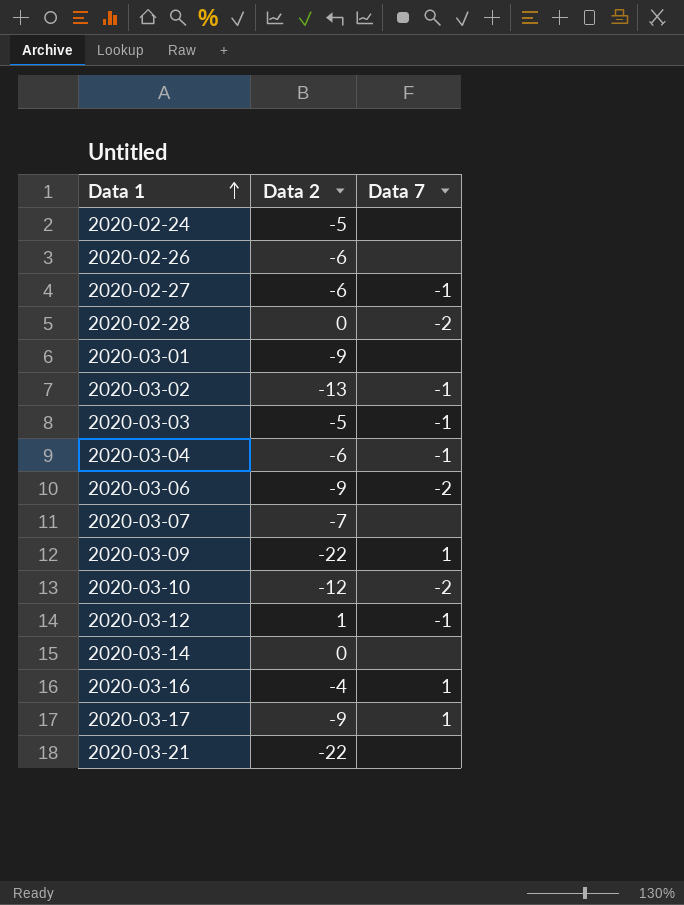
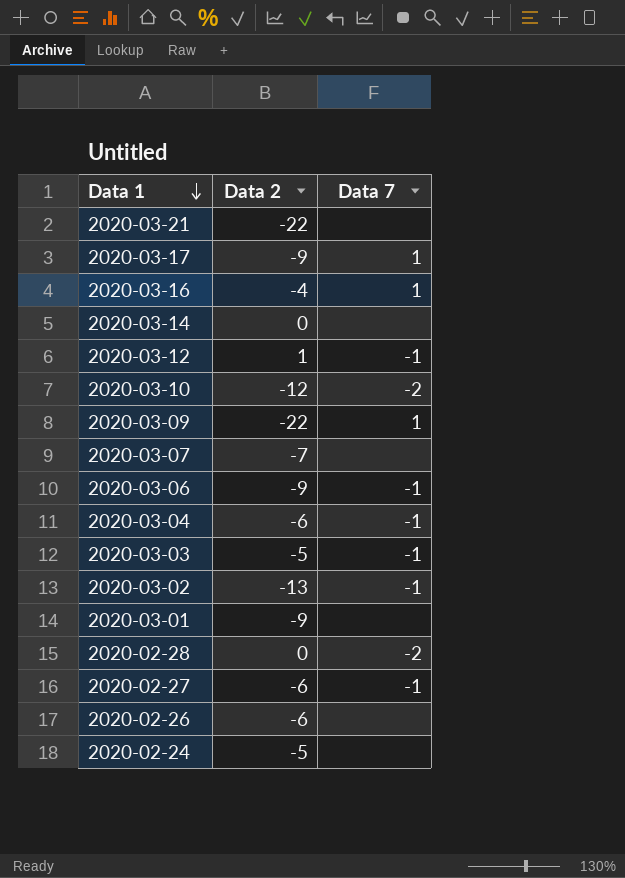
row order: Data 1 ascending -> Data 1 descending
2020-03-06 | Data 7: -2 -> -1

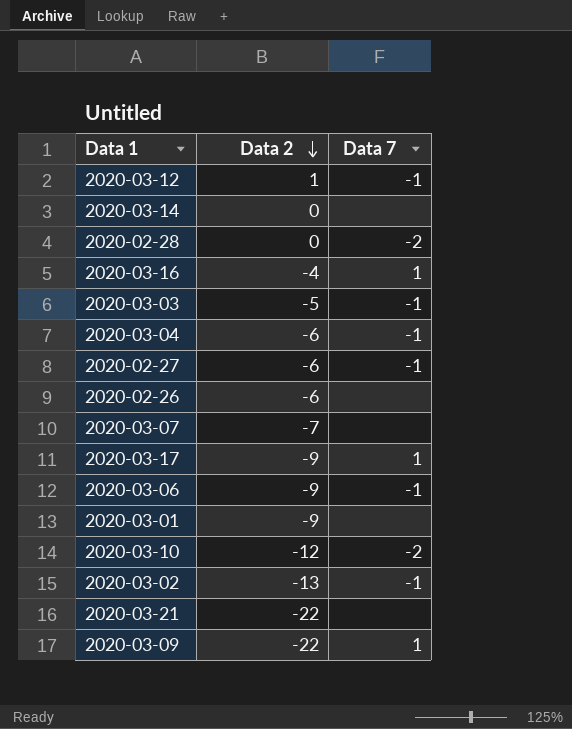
row order: Data 1 descending -> Data 2 descending
row 2020-02-24: -5 | none -> none

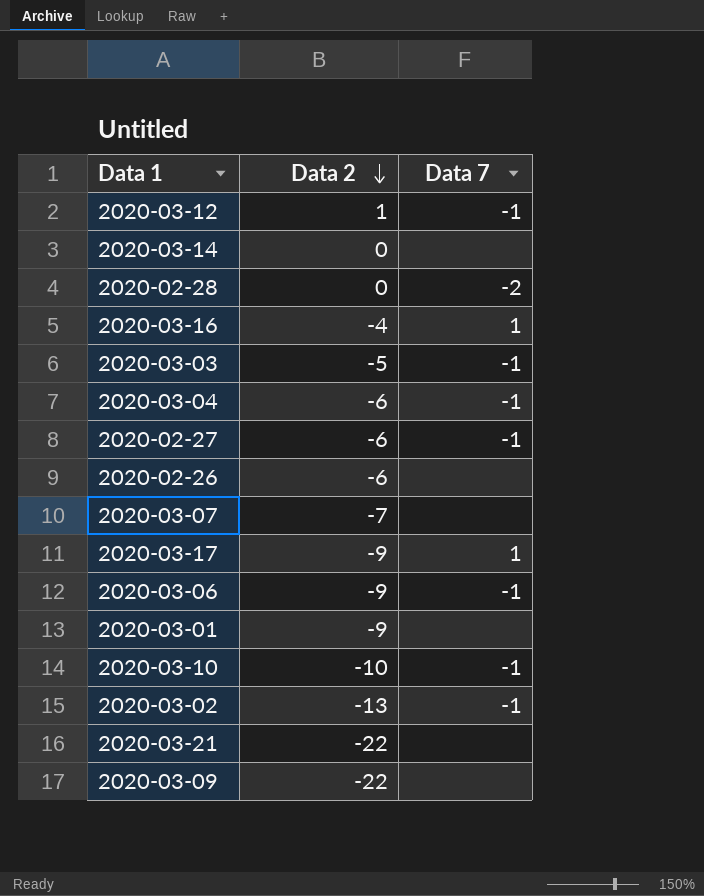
2020-03-10 | Data 2: -12 -> -10
2020-03-10 | Data 7: -2 -> -1
2020-03-09 | Data 7: 1 -> none

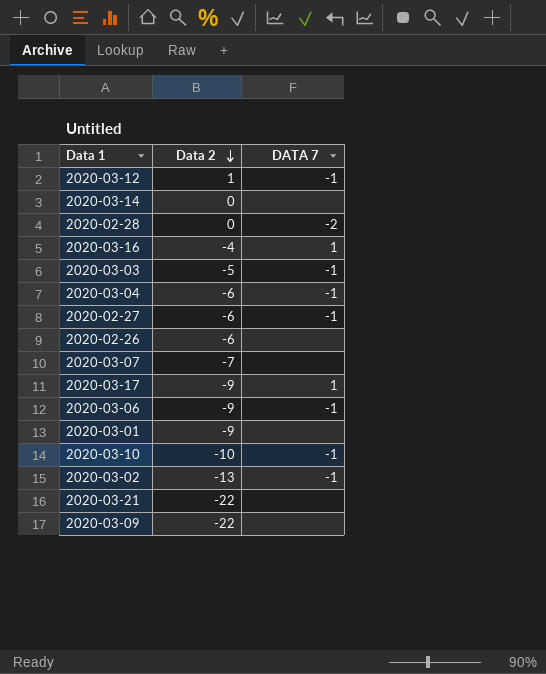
column name: Data 7 -> DATA 7

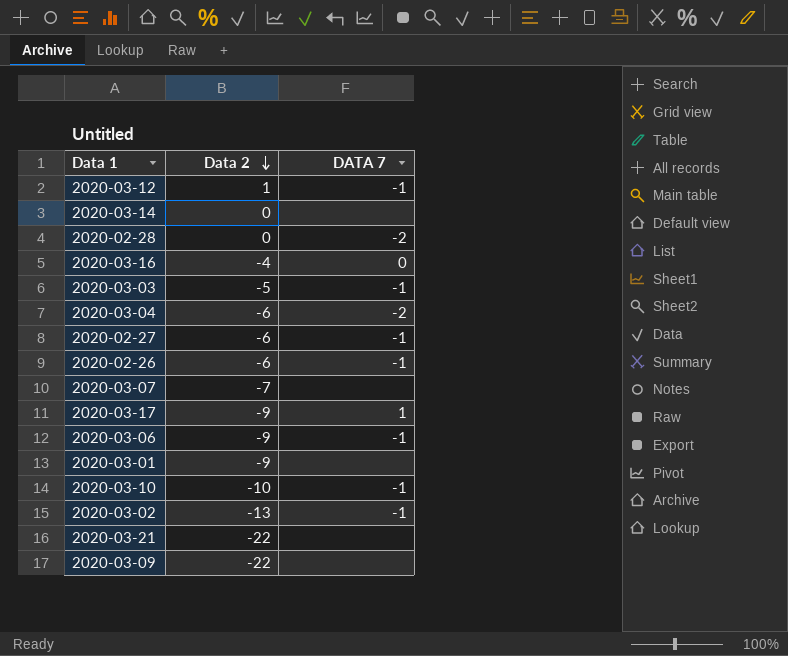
2020-03-16 | DATA 7: 1 -> 0
2020-03-04 | DATA 7: -1 -> -2
2020-02-26 | DATA 7: none -> -1

